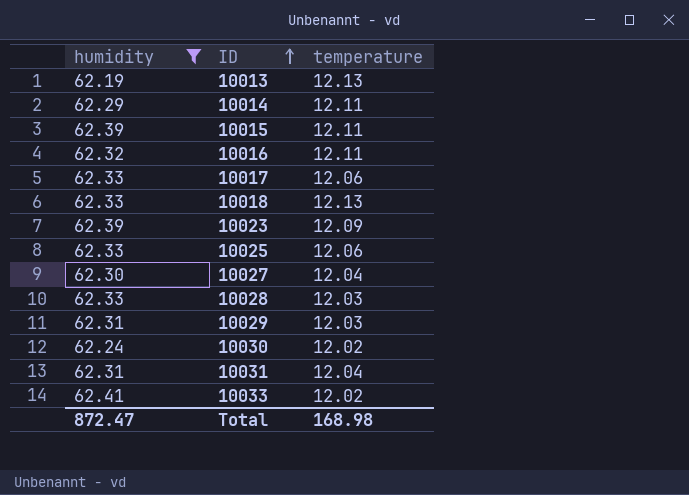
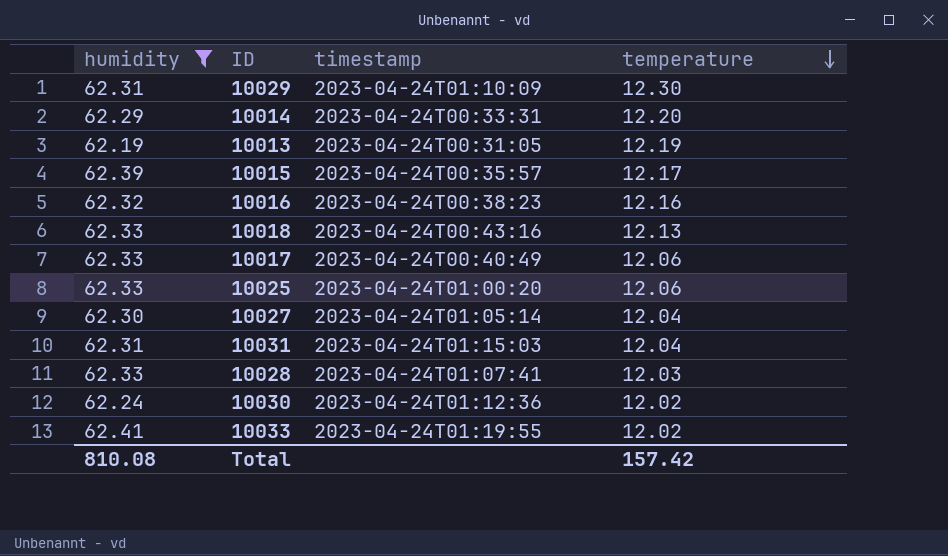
row order: ID ascending -> temperature descending
column timestamp | position: none -> 3
row 10023: 62.39 | 12.09 -> none
10029 | temperature: 12.03 -> 12.30
10014 | temperature: 12.11 -> 12.20
10013 | temperature: 12.13 -> 12.19
10015 | temperature: 12.11 -> 12.17
10016 | temperature: 12.11 -> 12.16
Total | humidity: 872.47 -> 810.08
Total | temperature: 168.98 -> 157.42

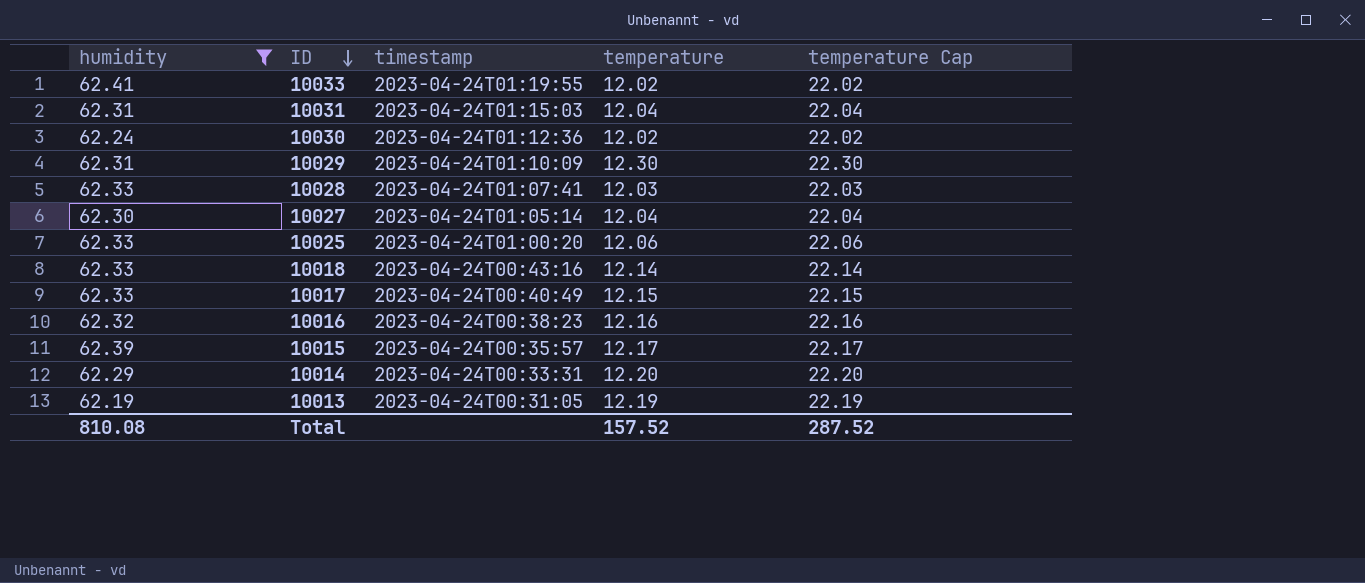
row order: temperature descending -> ID descending
column temperature Cap | formula: none -> [temperature] + 10
10018 | temperature: 12.13 -> 12.14
10017 | temperature: 12.06 -> 12.15
Total | temperature: 157.42 -> 157.52

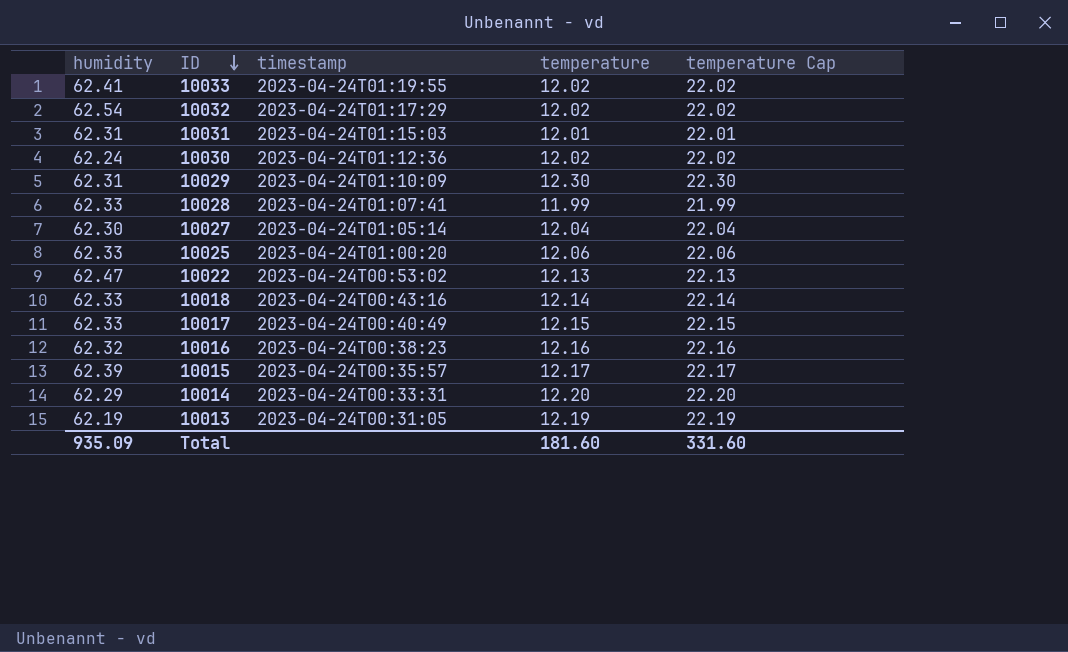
filter: humidity <= 62.41 -> none
10031 | temperature: 12.04 -> 12.01
10031 | temperature Cap: 22.04 -> 22.01
10028 | temperature: 12.03 -> 11.99
10028 | temperature Cap: 22.03 -> 21.99
Total | humidity: 810.08 -> 935.09
Total | temperature: 157.52 -> 181.60
Total | temperature Cap: 287.52 -> 331.60

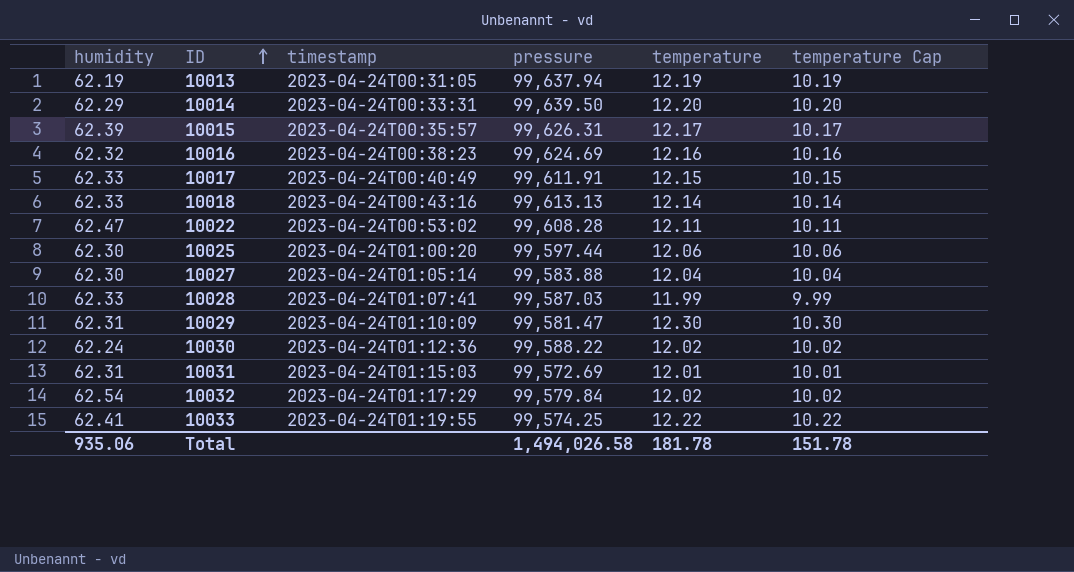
row order: ID descending -> ID ascending
column pressure | position: none -> 4
column temperature Cap | formula: [temperature] + 10 -> [temperature] - 2
10022 | temperature: 12.13 -> 12.11
10025 | humidity: 62.33 -> 62.30
10033 | temperature: 12.02 -> 12.22
Total | humidity: 935.09 -> 935.06
Total | temperature: 181.60 -> 181.78
Total | temperature Cap: 331.60 -> 151.78

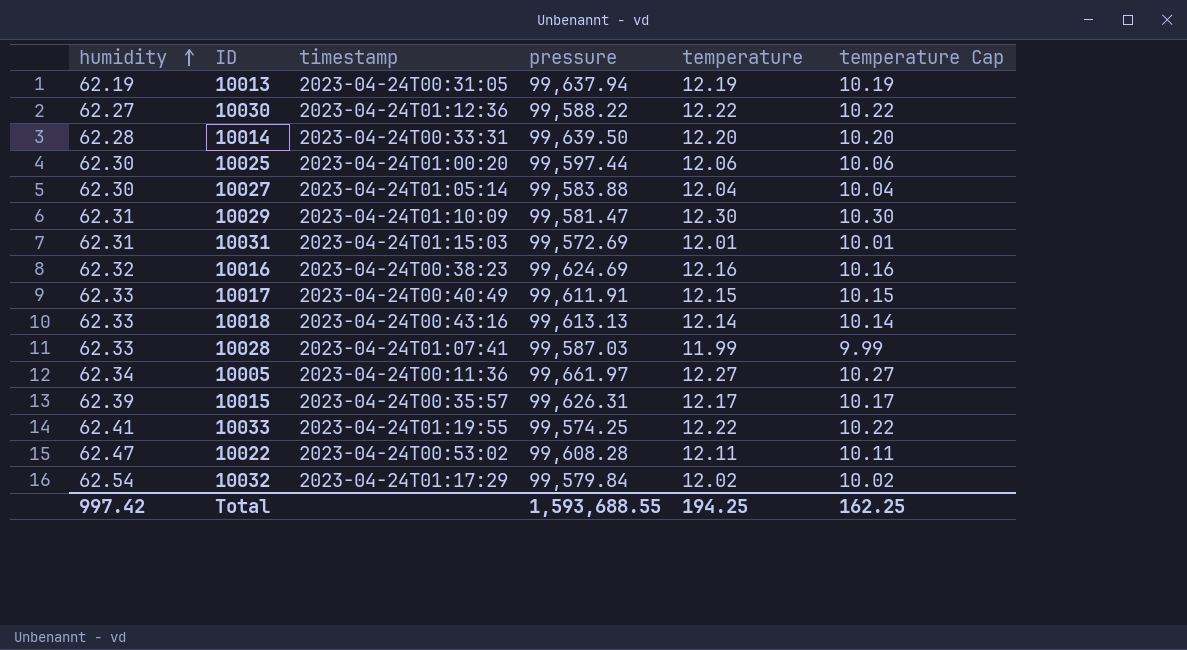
row order: ID ascending -> humidity ascending
10030 | humidity: 62.24 -> 62.27
10030 | temperature: 12.02 -> 12.22
10030 | temperature Cap: 10.02 -> 10.22
10014 | humidity: 62.29 -> 62.28
row 10005: none -> 62.34 | 2023-04-24T00:11:36 | 99,661.97 | 12.27 | 10.27
Total | humidity: 935.06 -> 997.42
Total | pressure: 1,494,026.58 -> 1,593,688.55
Total | temperature: 181.78 -> 194.25
Total | temperature Cap: 151.78 -> 162.25

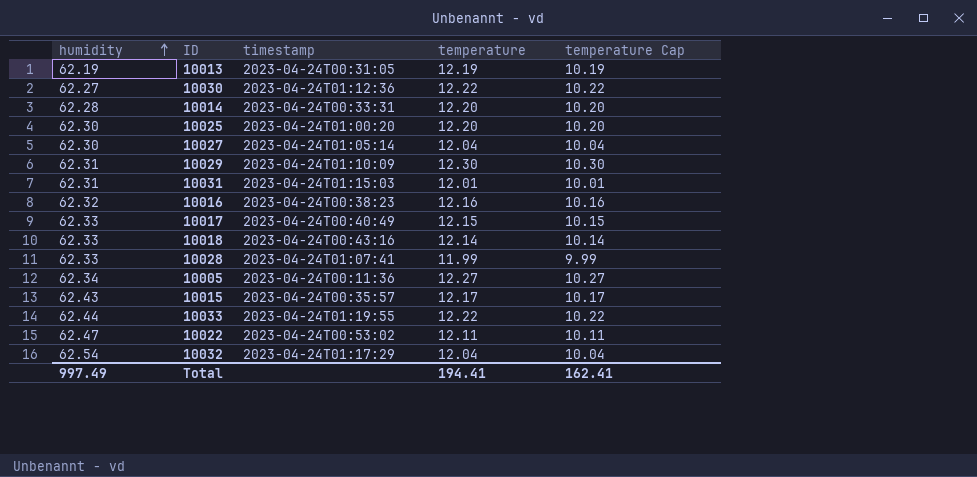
column pressure | position: 4 -> none
10025 | temperature: 12.06 -> 12.20
10025 | temperature Cap: 10.06 -> 10.20
10015 | humidity: 62.39 -> 62.43
10033 | humidity: 62.41 -> 62.44
10032 | temperature: 12.02 -> 12.04
10032 | temperature Cap: 10.02 -> 10.04
Total | humidity: 997.42 -> 997.49
Total | temperature: 194.25 -> 194.41
Total | temperature Cap: 162.25 -> 162.41

